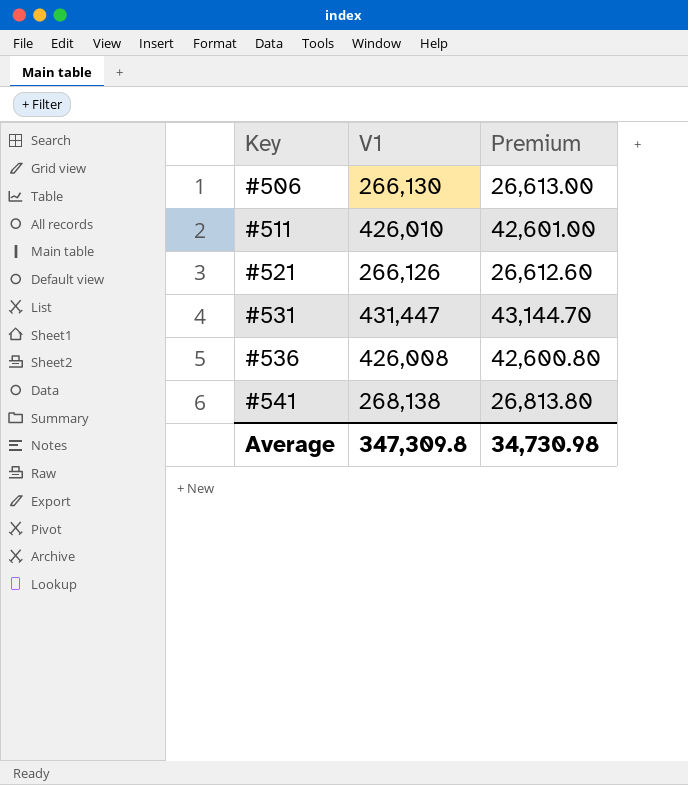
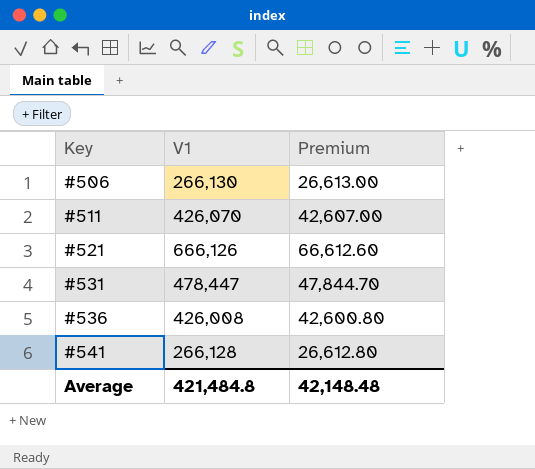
#511 | V1: 426,010 -> 426,070
#511 | Premium: 42,601.00 -> 42,607.00
#521 | V1: 266,126 -> 666,126
#521 | Premium: 26,612.60 -> 66,612.60
#531 | V1: 431,447 -> 478,447
#531 | Premium: 43,144.70 -> 47,844.70
#541 | V1: 268,138 -> 266,128
#541 | Premium: 26,813.80 -> 26,612.80
Average | V1: 347,309.8 -> 421,484.8
Average | Premium: 34,730.98 -> 42,148.48

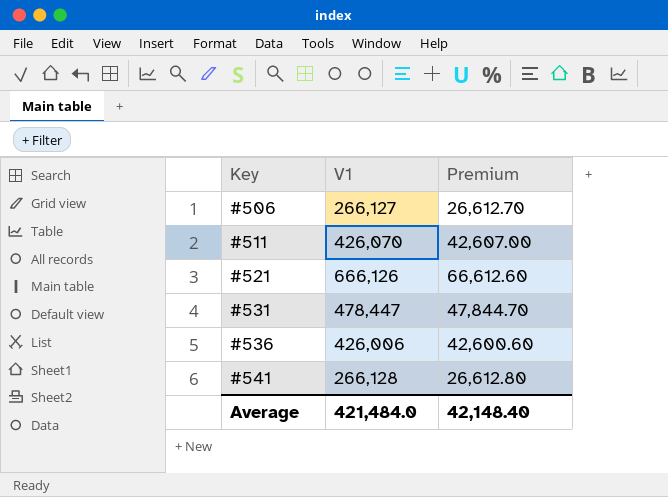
#506 | V1: 266,130 -> 266,127
#506 | Premium: 26,613.00 -> 26,612.70
#536 | V1: 426,008 -> 426,006
#536 | Premium: 42,600.80 -> 42,600.60
Average | V1: 421,484.8 -> 421,484.0
Average | Premium: 42,148.48 -> 42,148.40

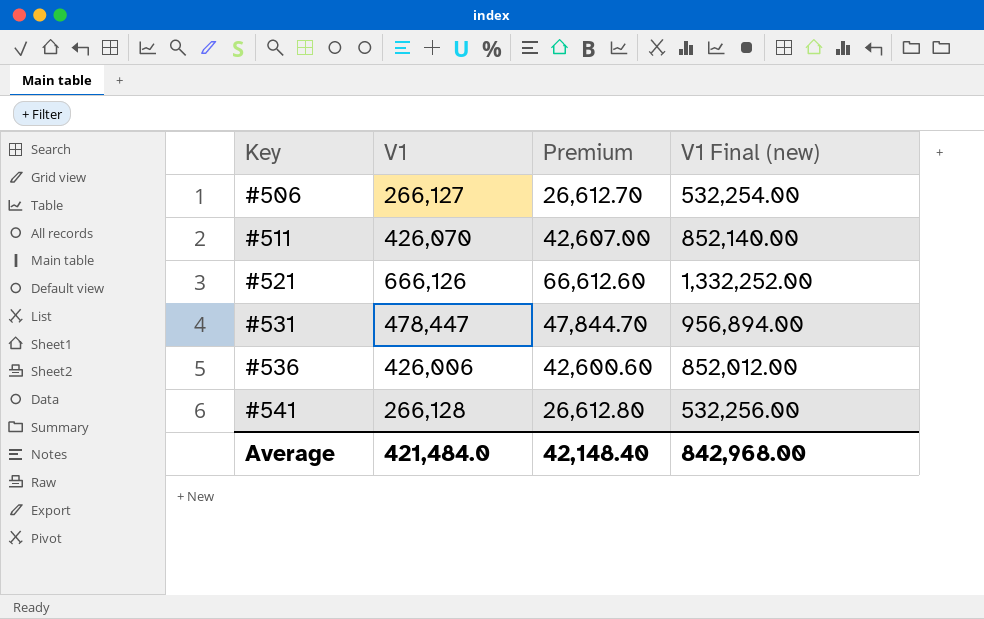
column V1 Final (new) | formula: none -> [V1] * 2

